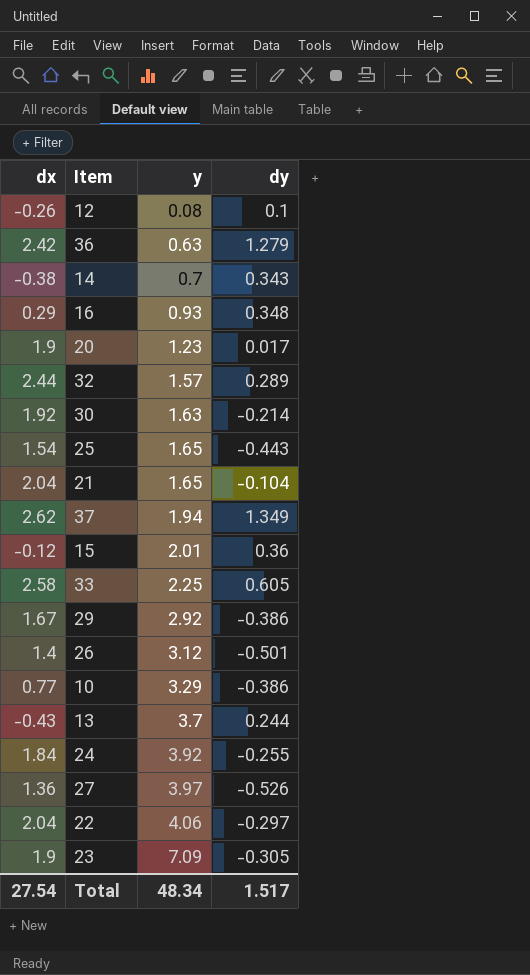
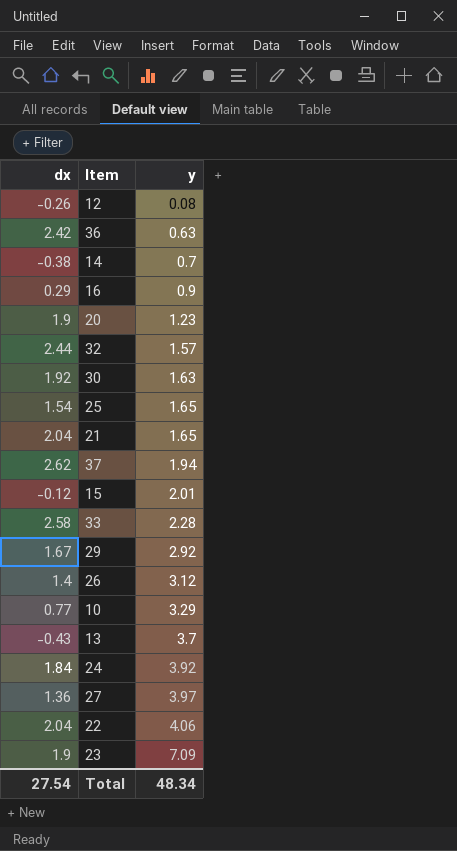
column dy | position: 4 -> none
16 | y: 0.93 -> 0.9
33 | y: 2.25 -> 2.28

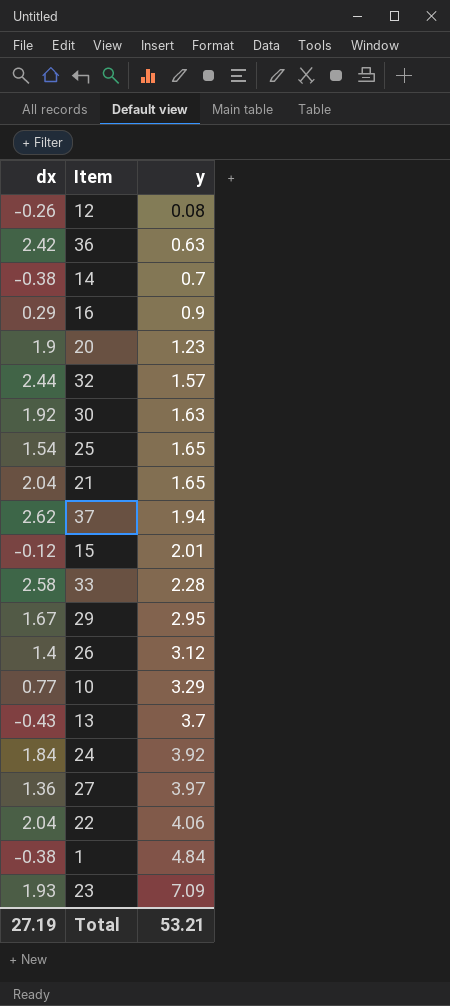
29 | y: 2.92 -> 2.95
row 1: none -> -0.38 | 4.84
23 | dx: 1.9 -> 1.93
Total | dx: 27.54 -> 27.19
Total | y: 48.34 -> 53.21

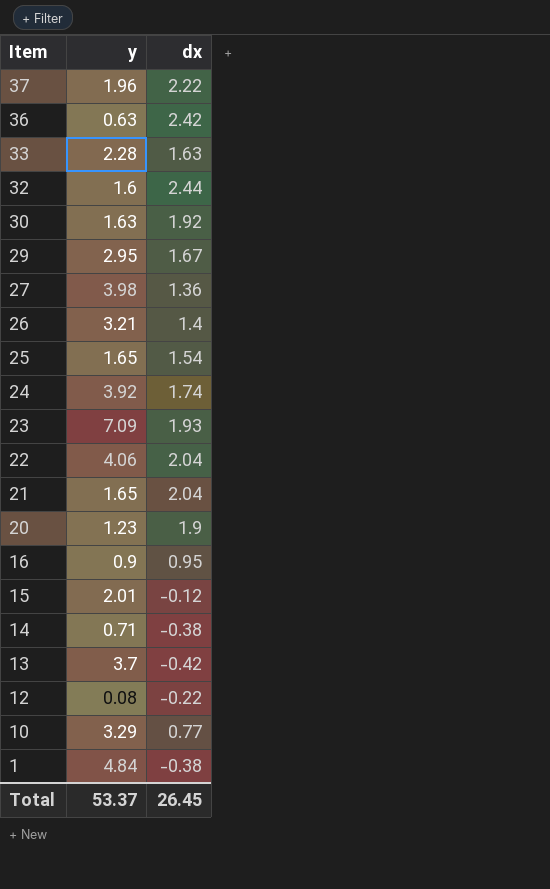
row order: y ascending -> Item descending
column dx | position: 1 -> 3
37 | y: 1.94 -> 1.96
37 | dx: 2.62 -> 2.22
33 | dx: 2.58 -> 1.63
32 | y: 1.57 -> 1.6
27 | y: 3.97 -> 3.98
26 | y: 3.12 -> 3.21
24 | dx: 1.84 -> 1.74
16 | dx: 0.29 -> 0.95
14 | y: 0.7 -> 0.71
13 | dx: -0.43 -> -0.42
12 | dx: -0.26 -> -0.22
Total | y: 53.21 -> 53.37
Total | dx: 27.19 -> 26.45

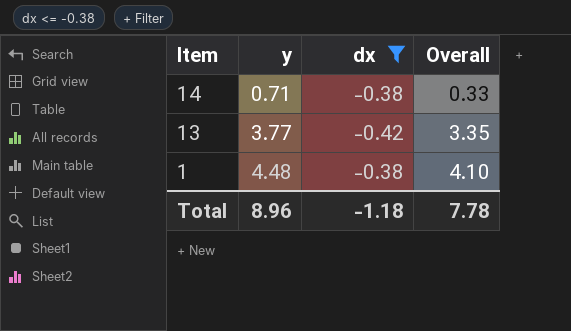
filter: none -> dx <= -0.38
column Overall | formula: none -> [y] + [dx]
13 | y: 3.7 -> 3.77
1 | y: 4.84 -> 4.48
Total | y: 53.37 -> 8.96
Total | dx: 26.45 -> -1.18

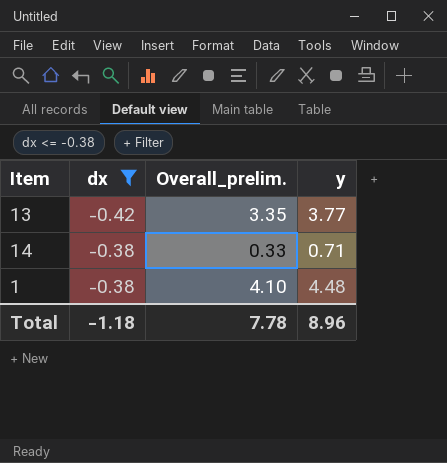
row order: Item descending -> dx ascending
column name: Overall -> Overall_prelim.
column y | position: 2 -> 4

